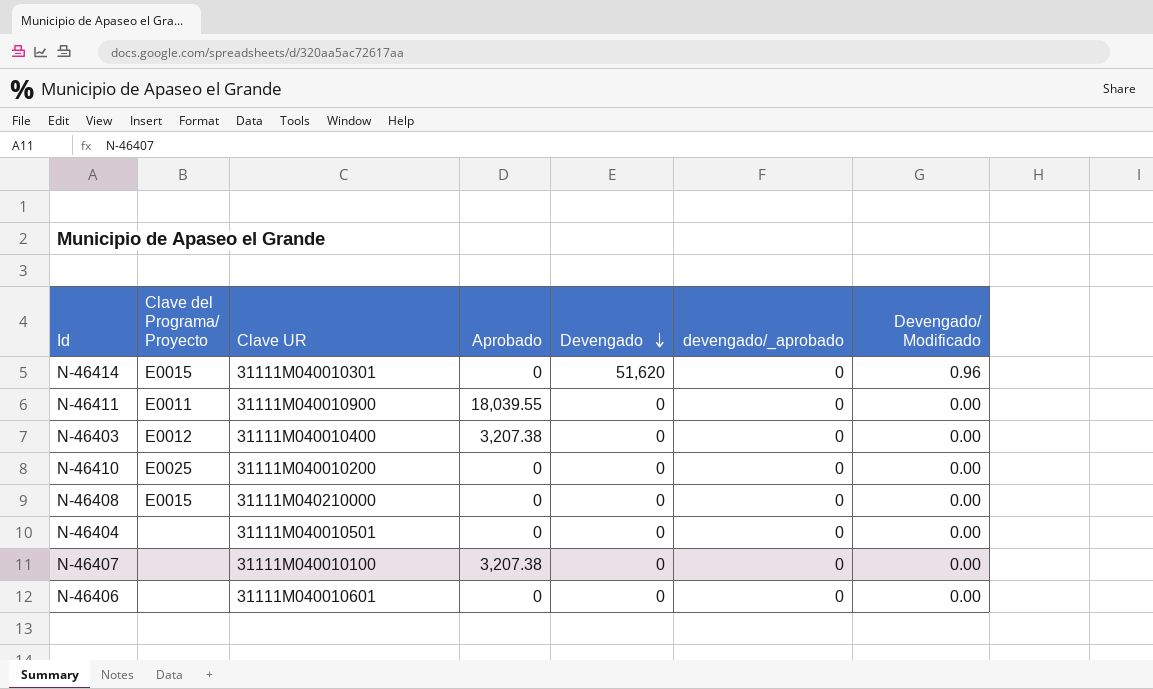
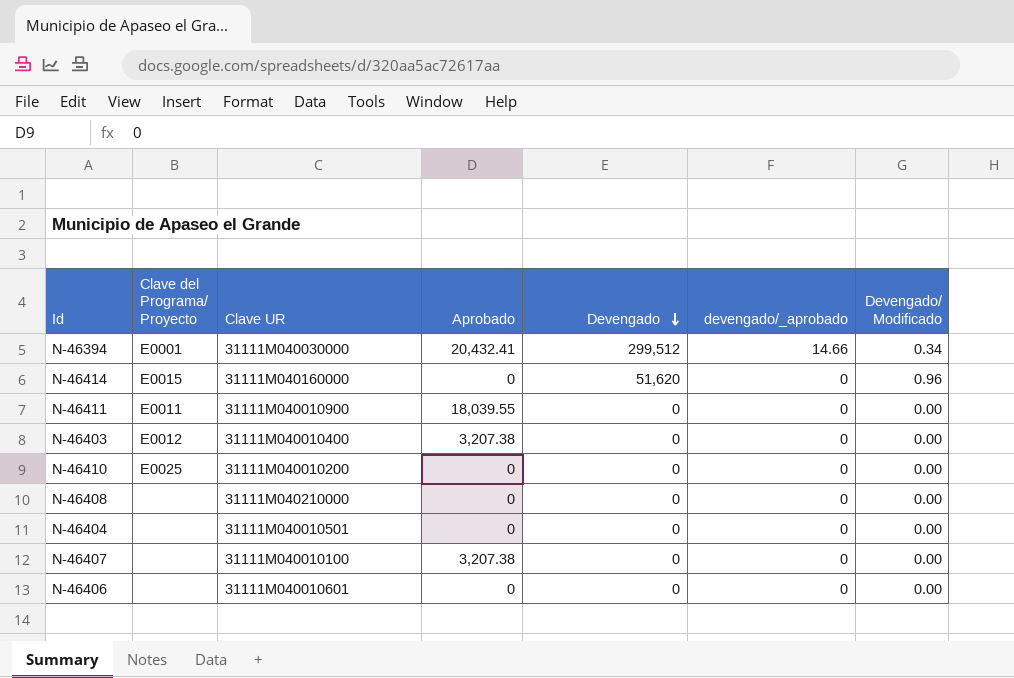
row N-46394: none -> E0001 | 31111M040030000 | 20,432.41 | 299,512 | 14.66 | 0.34
N-46414 | Clave UR: 31111M040010301 -> 31111M040160000
N-46408 | Clave del Programa/ Proyecto: E0015 -> none

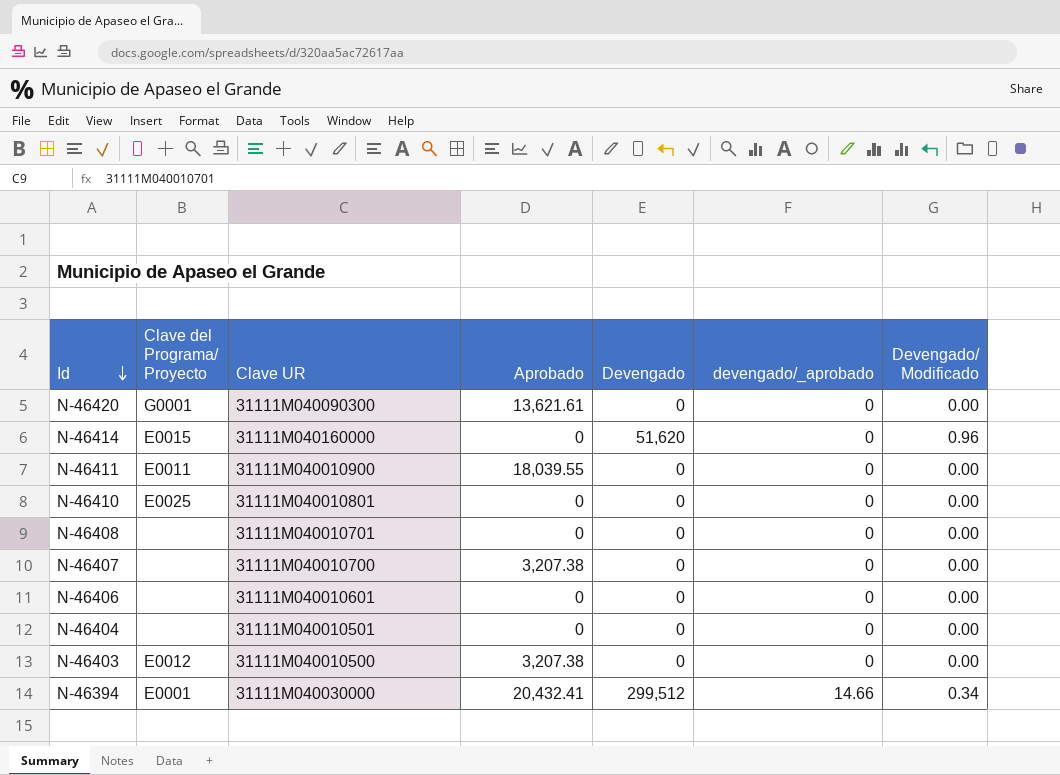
row order: Devengado descending -> Id descending
row N-46420: none -> G0001 | 31111M040090300 | 13,621.61 | 0 | 0 | 0.00
N-46410 | Clave UR: 31111M040010200 -> 31111M040010801
N-46408 | Clave UR: 31111M040210000 -> 31111M040010701
N-46407 | Clave UR: 31111M040010100 -> 31111M040010700
N-46403 | Clave UR: 31111M040010400 -> 31111M040010500

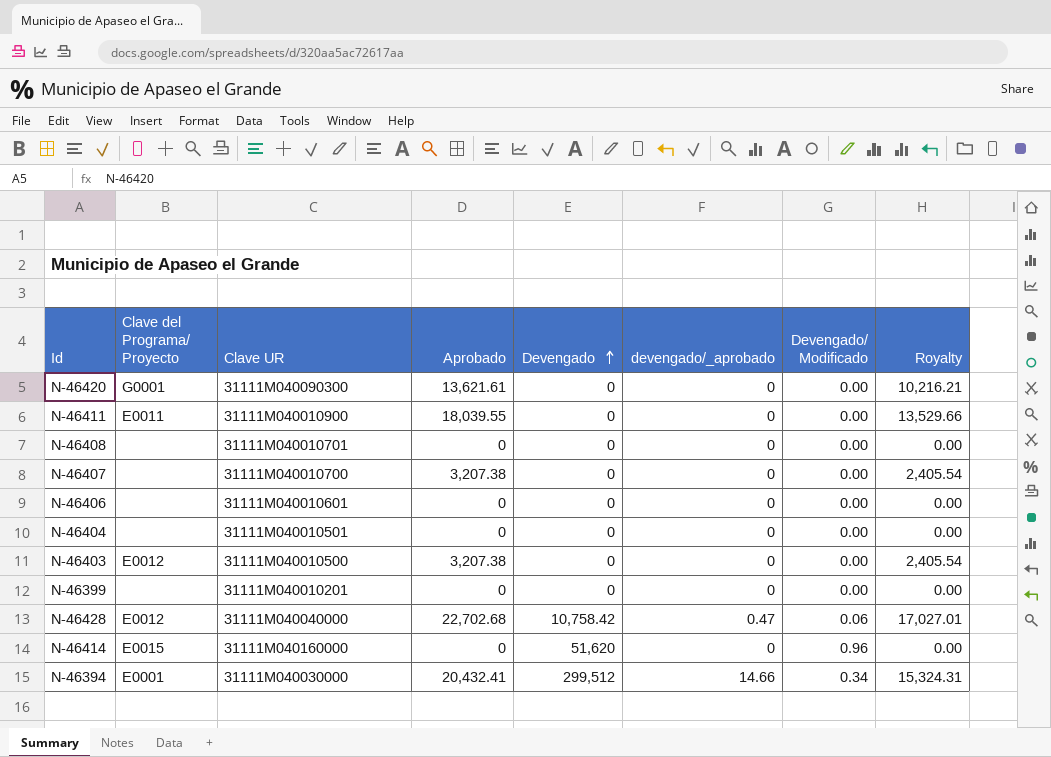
row order: Id descending -> Devengado ascending
column Royalty | formula: none -> [Aprobado] * 0.75
row N-46410: E0025 | 31111M040010801 | 0 | 0 | 0 | 0.00 -> none
row N-46399: none -> none | 31111M040010201 | 0 | 0 | 0 | 0.00 | 0.00
row N-46428: none -> E0012 | 31111M040040000 | 22,702.68 | 10,758.42 | 0.47 | 0.06 | 17,027.01

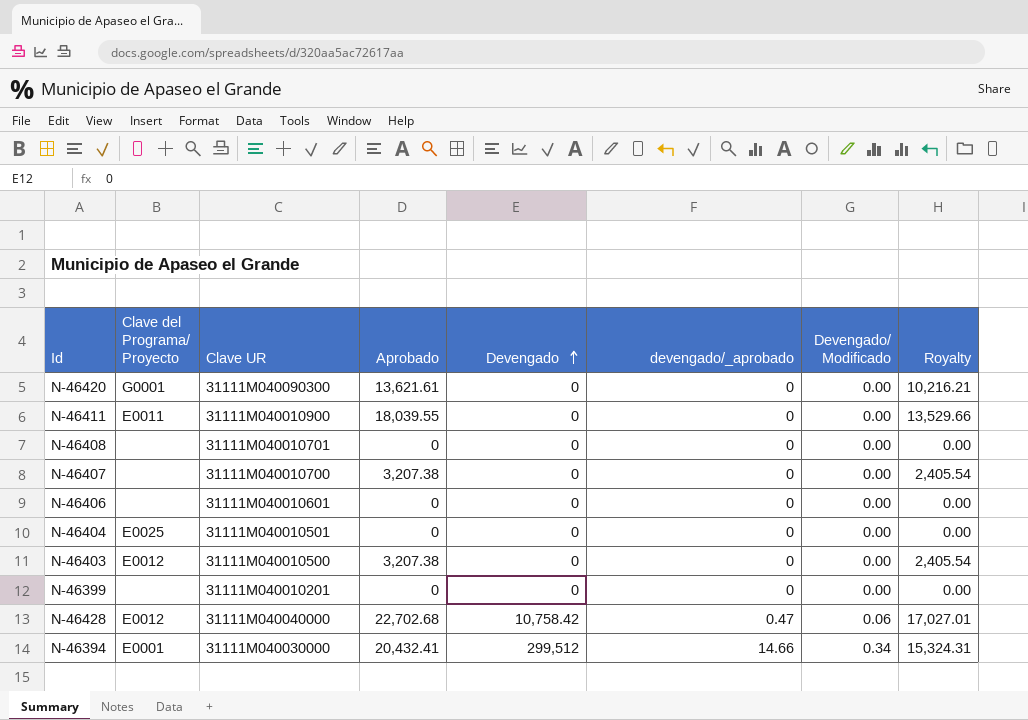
row N-46414: E0015 | 31111M040160000 | 0 | 51,620 | 0 | 0.96 | 0.00 -> none
N-46404 | Clave del Programa/ Proyecto: none -> E0025

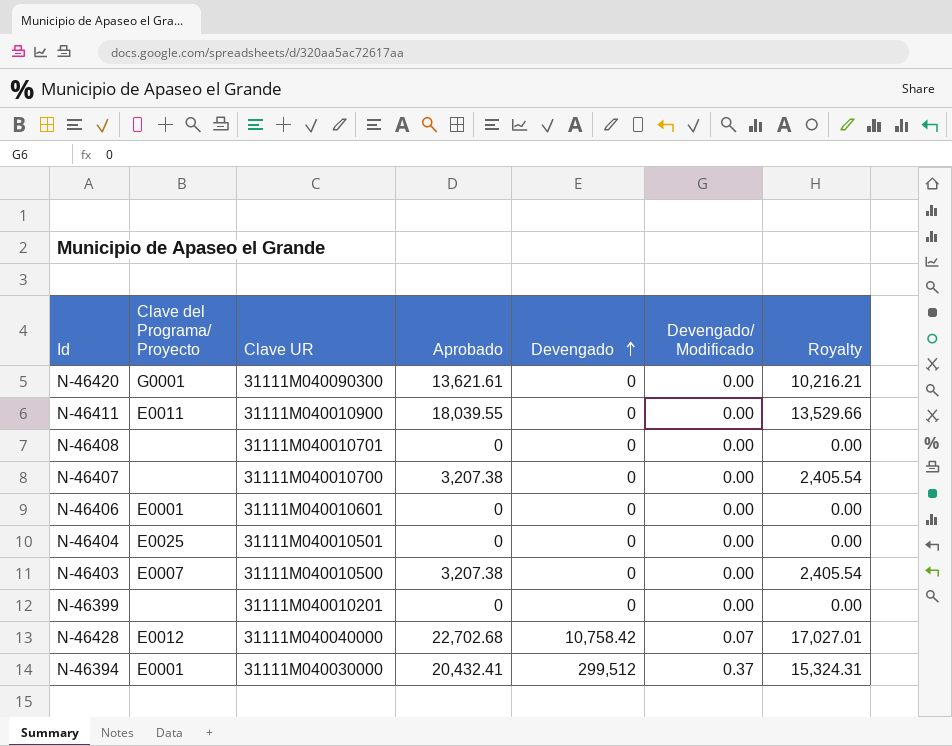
column devengado/_aprobado | position: 6 -> none
N-46406 | Clave del Programa/ Proyecto: none -> E0001
N-46403 | Clave del Programa/ Proyecto: E0012 -> E0007
N-46428 | Devengado/ Modificado: 0.06 -> 0.07
N-46394 | Devengado/ Modificado: 0.34 -> 0.37

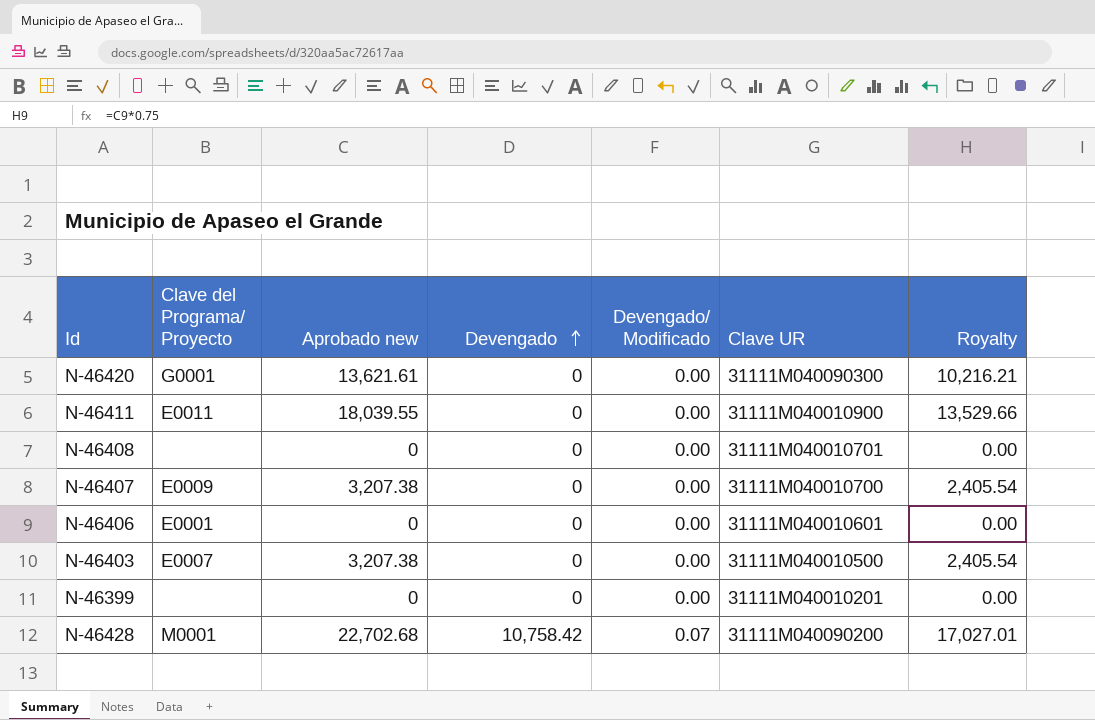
column name: Aprobado -> Aprobado new
column Clave UR | position: 3 -> 6
row N-46404: E0025 | 31111M040010501 | 0 | 0 | 0.00 | 0.00 -> none
row N-46394: E0001 | 31111M040030000 | 20,432.41 | 299,512 | 0.37 | 15,324.31 -> none
N-46407 | Clave del Programa/ Proyecto: none -> E0009
N-46428 | Clave del Programa/ Proyecto: E0012 -> M0001
N-46428 | Clave UR: 31111M040040000 -> 31111M040090200

